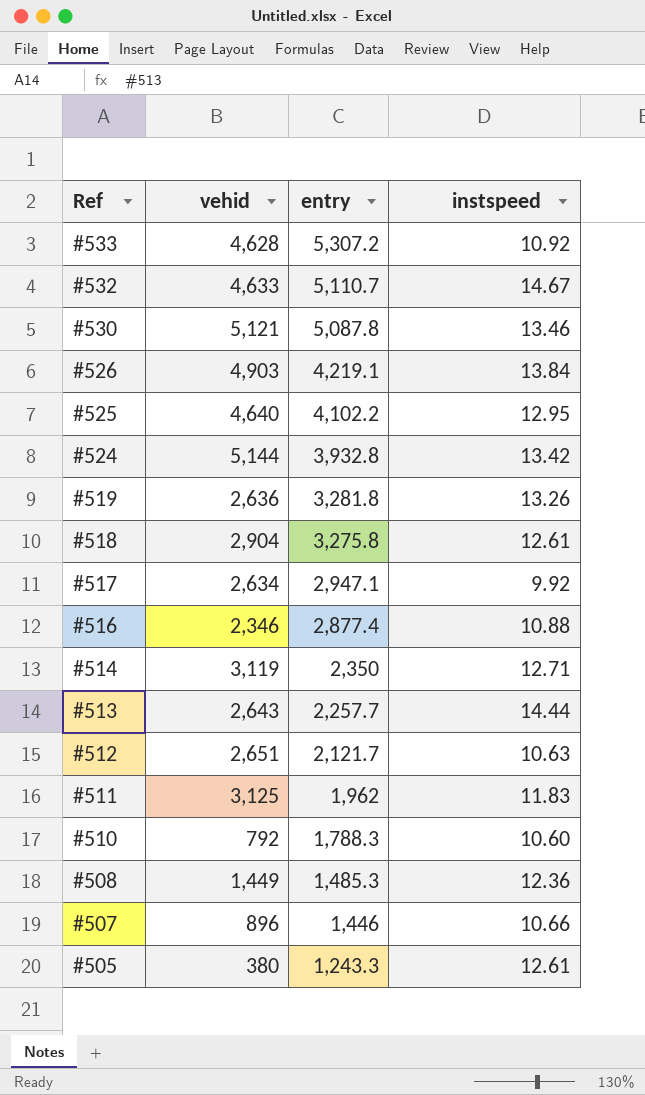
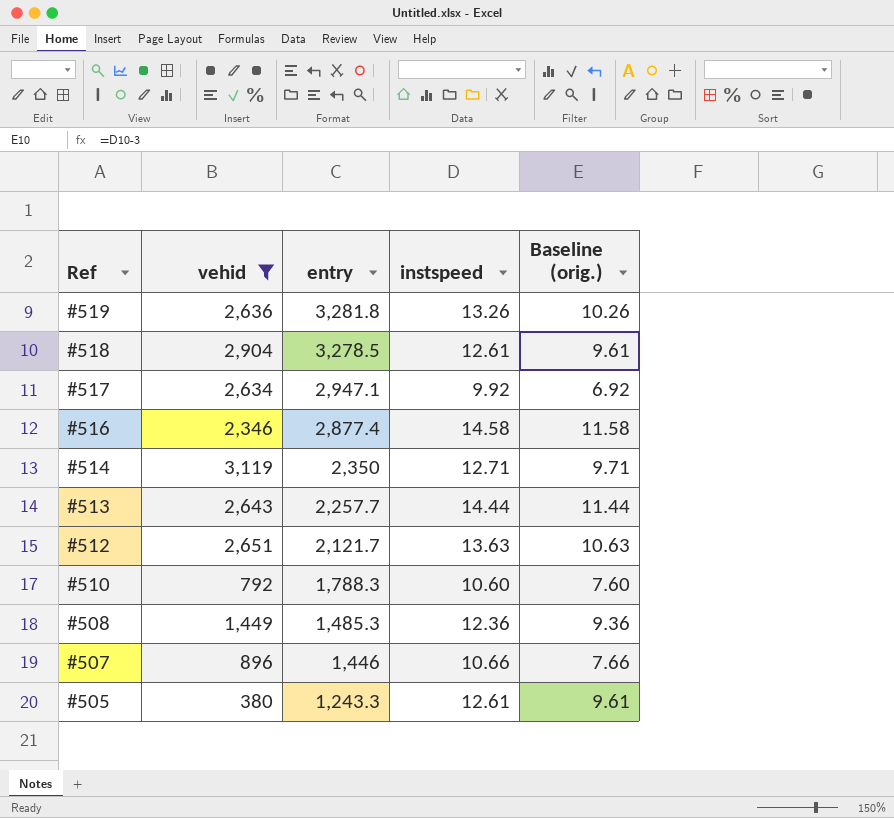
filter: none -> vehid <= 3,119
column Baseline (orig.) | formula: none -> [instspeed] - 3
#518 | entry: 3,275.8 -> 3,278.5
#516 | instspeed: 10.88 -> 14.58
#512 | instspeed: 10.63 -> 13.63

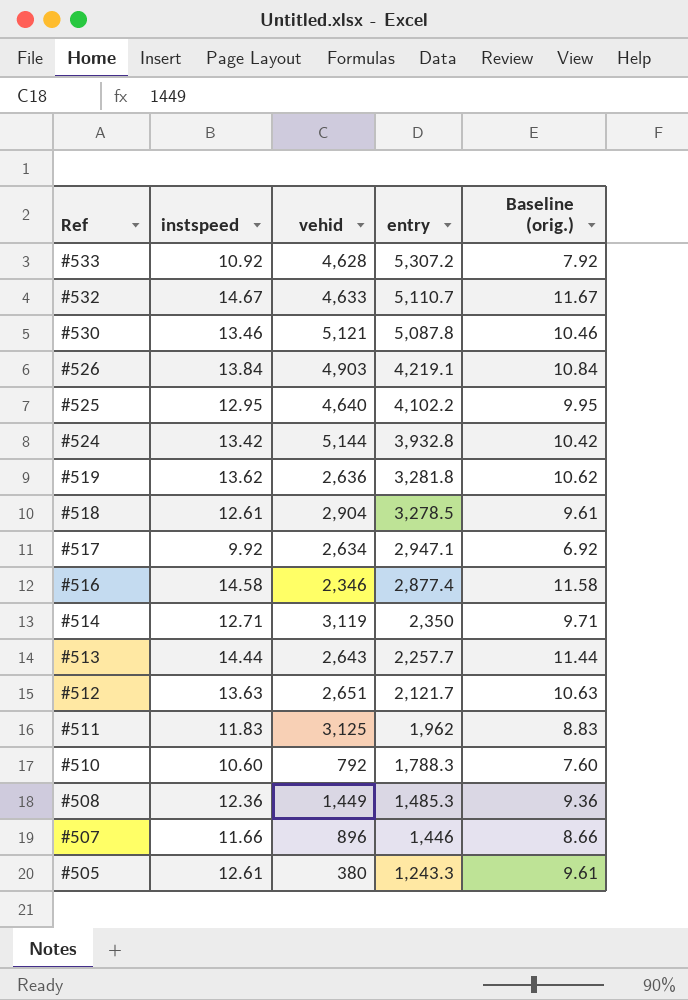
filter: vehid <= 3,119 -> none
column instspeed | position: 4 -> 2
#519 | instspeed: 13.26 -> 13.62
#519 | Baseline (orig.): 10.26 -> 10.62
#507 | instspeed: 10.66 -> 11.66
#507 | Baseline (orig.): 7.66 -> 8.66

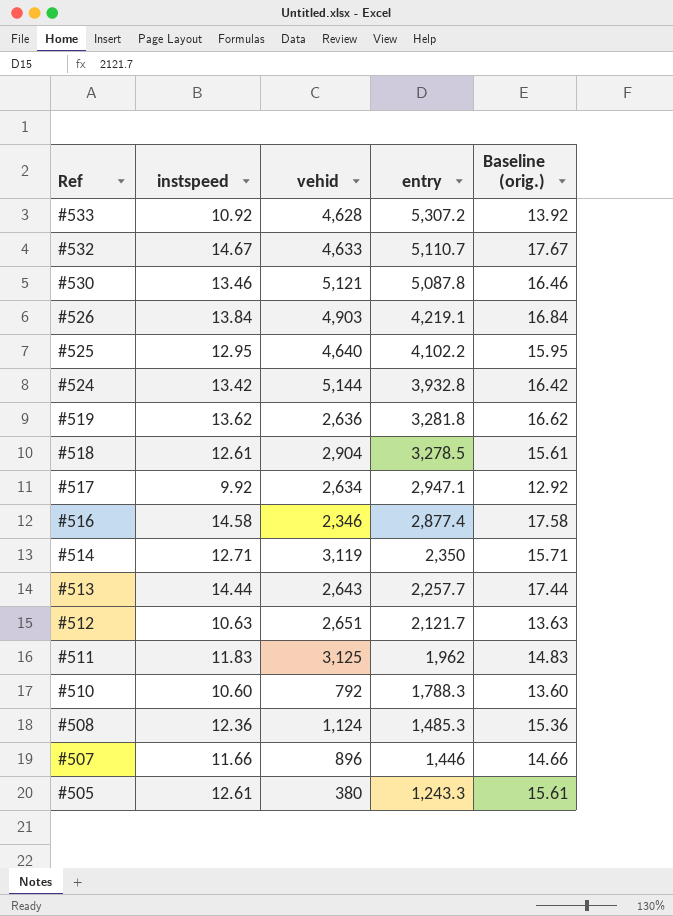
column Baseline (orig.) | formula: [instspeed] - 3 -> [instspeed] + 3
#512 | instspeed: 13.63 -> 10.63
#508 | vehid: 1,449 -> 1,124

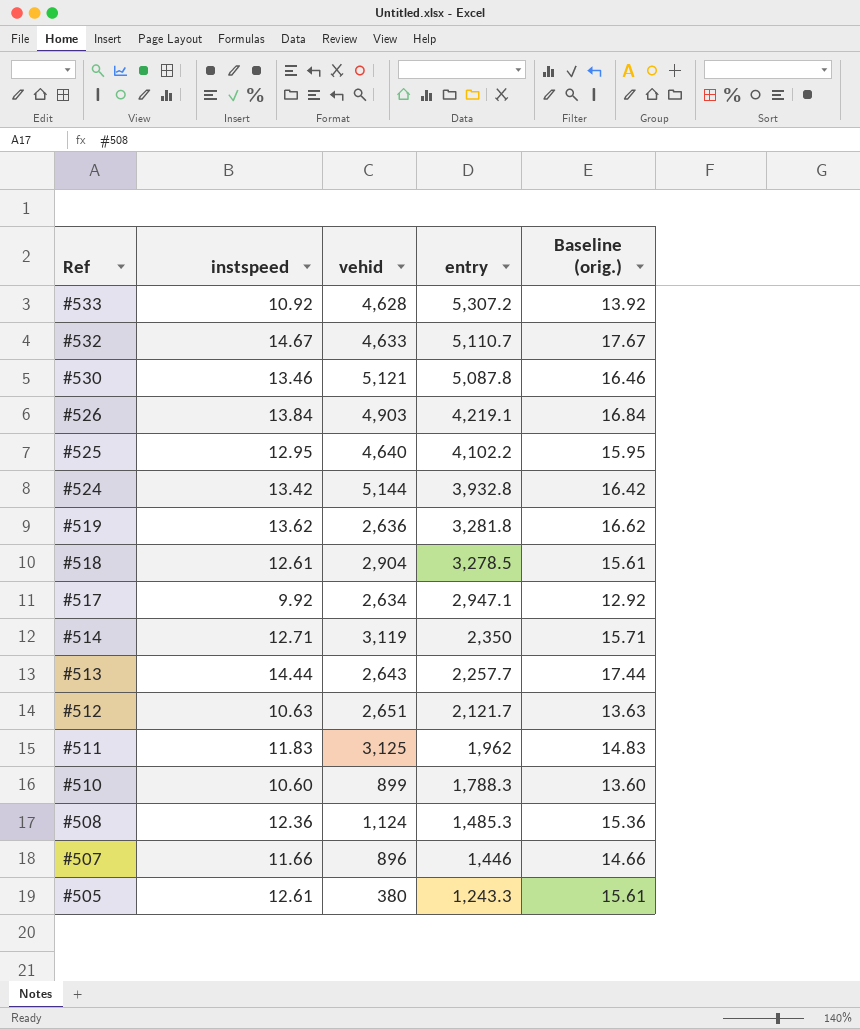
row #516: 14.58 | 2,346 | 2,877.4 | 17.58 -> none
#510 | vehid: 792 -> 899

